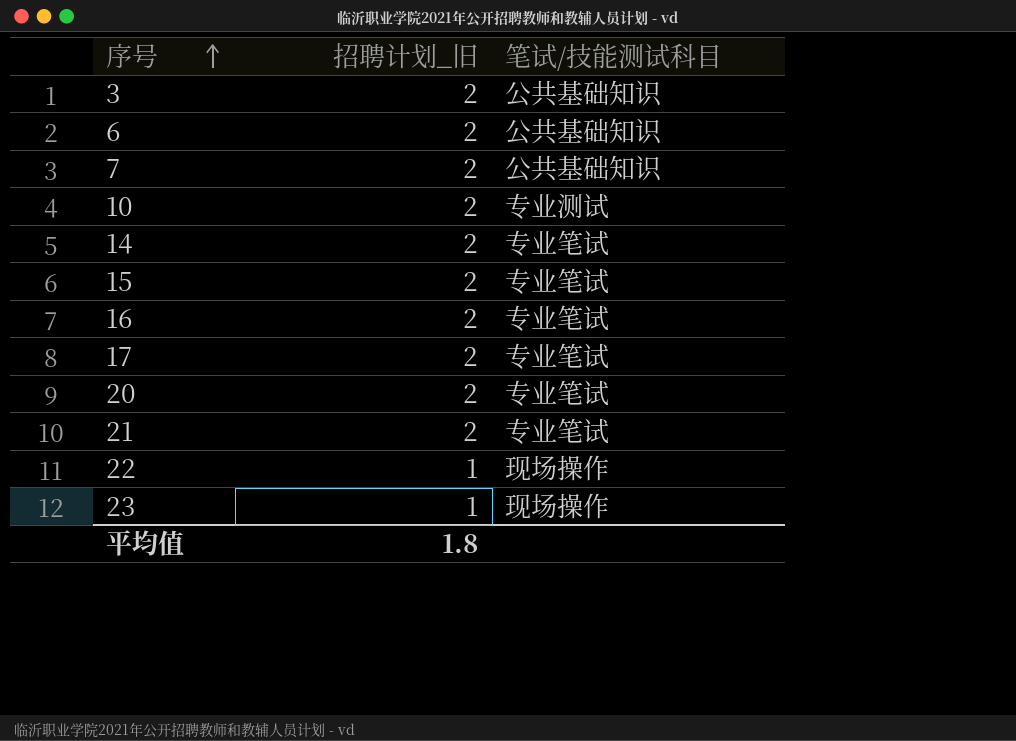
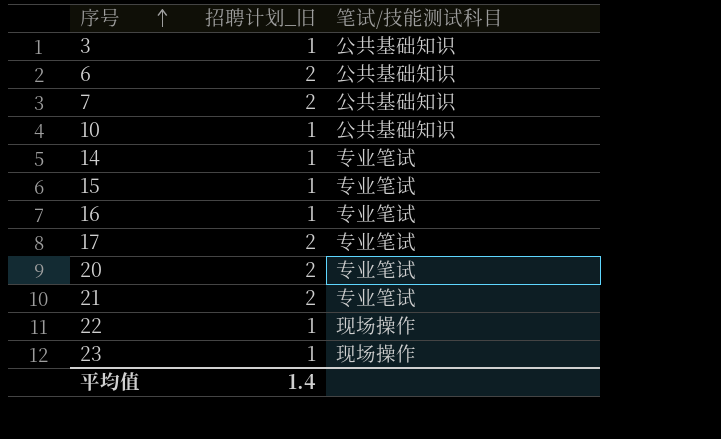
3 | 招聘计划_旧: 2 -> 1
10 | 招聘计划_旧: 2 -> 1
10 | 笔试/技能测试科目: 专业测试 -> 公共基础知识
14 | 招聘计划_旧: 2 -> 1
15 | 招聘计划_旧: 2 -> 1
16 | 招聘计划_旧: 2 -> 1
平均值 | 招聘计划_旧: 1.8 -> 1.4

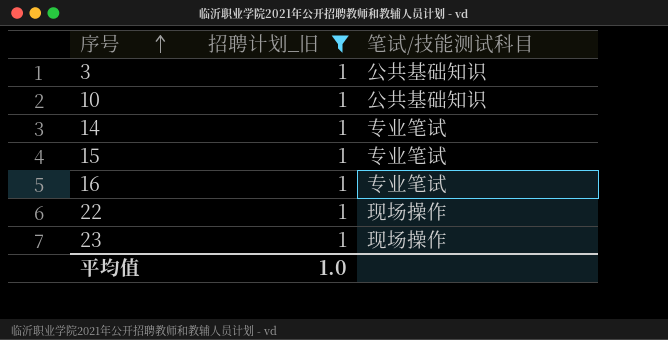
filter: none -> 招聘计划_旧 = 1
平均值 | 招聘计划_旧: 1.4 -> 1.0

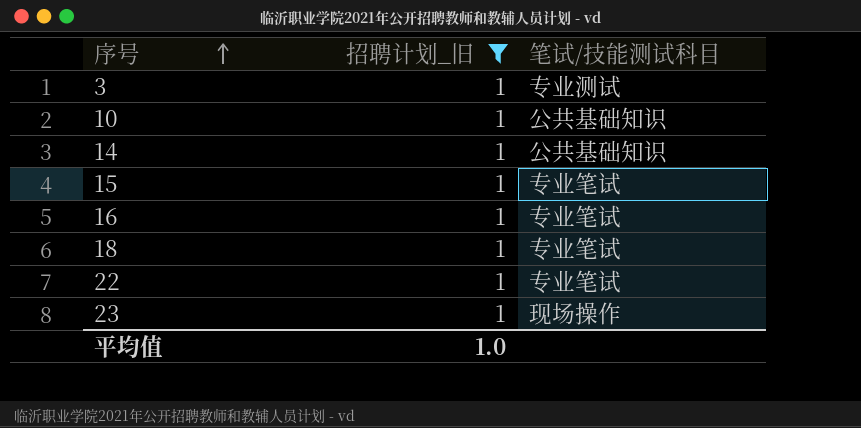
3 | 笔试/技能测试科目: 公共基础知识 -> 专业测试
14 | 笔试/技能测试科目: 专业笔试 -> 公共基础知识
row 18: none -> 1 | 专业笔试
22 | 笔试/技能测试科目: 现场操作 -> 专业笔试

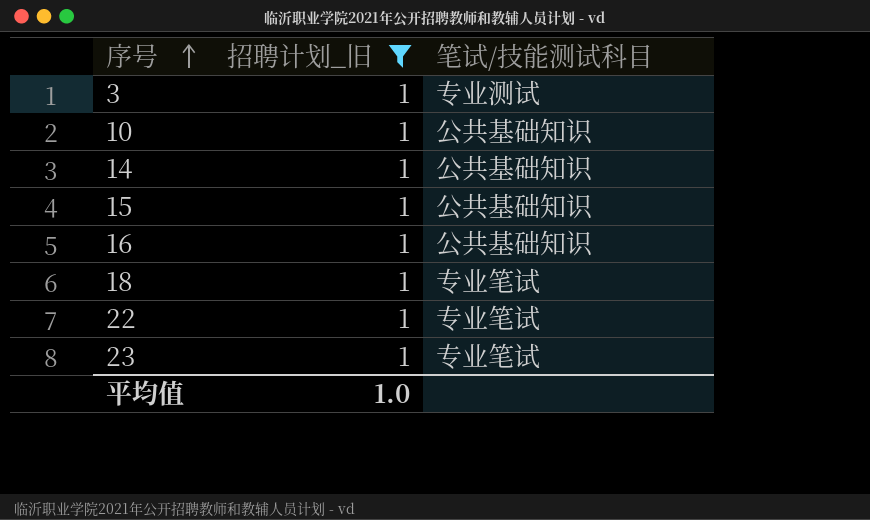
15 | 笔试/技能测试科目: 专业笔试 -> 公共基础知识
16 | 笔试/技能测试科目: 专业笔试 -> 公共基础知识
23 | 笔试/技能测试科目: 现场操作 -> 专业笔试

